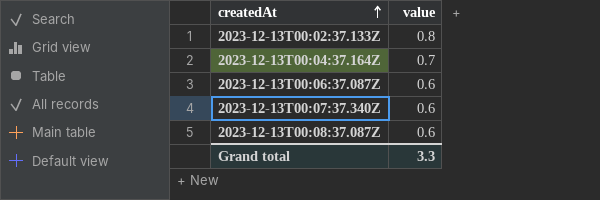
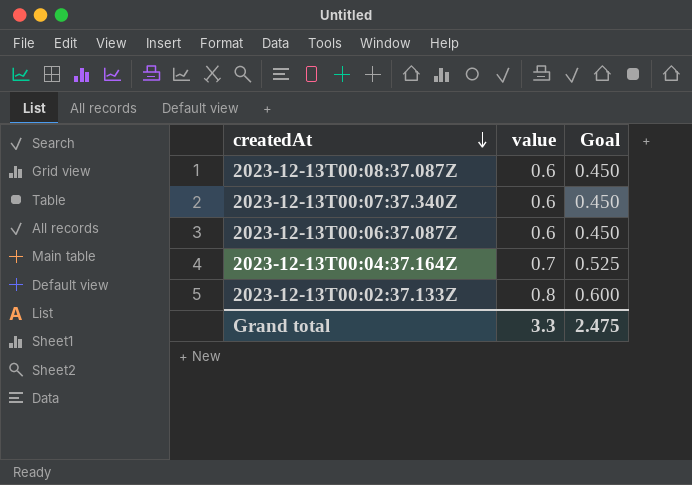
row order: createdAt ascending -> createdAt descending
column Goal | formula: none -> [value] * 0.75

